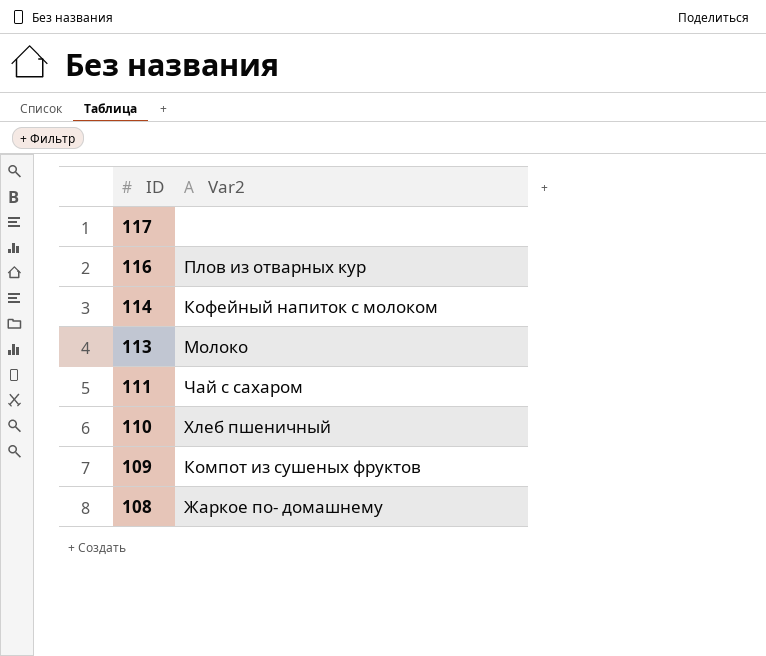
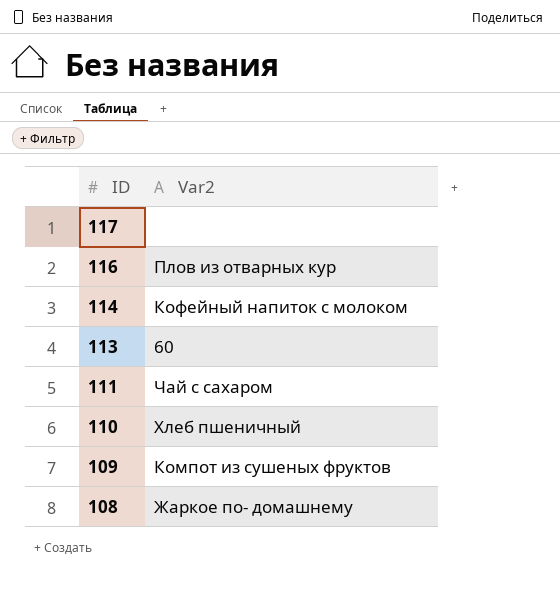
113 | Var2: Молоко -> 60

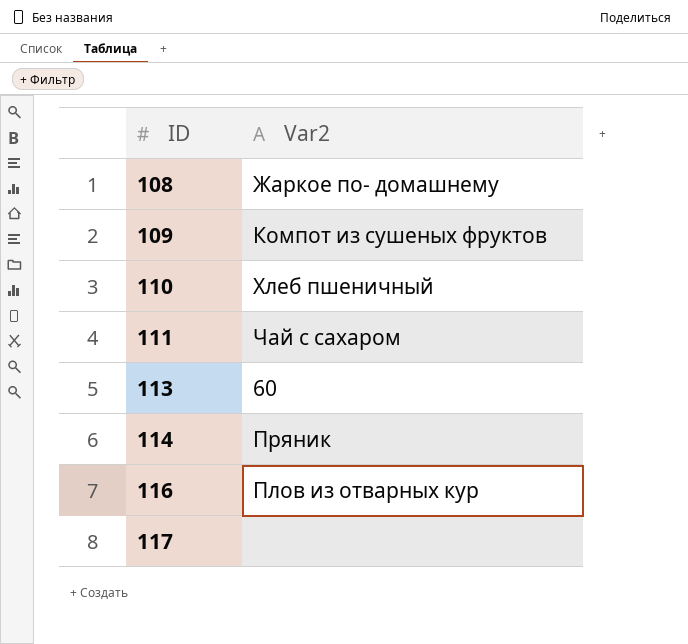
row order: ID descending -> ID ascending
114 | Var2: Кофейный напиток с молоком -> Пряник

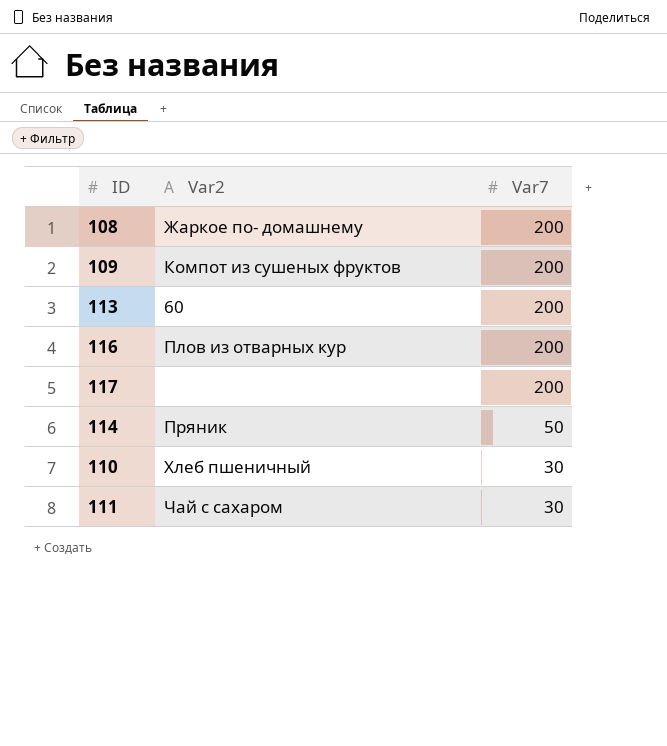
row order: ID ascending -> Var7 descending
column Var7 | position: none -> 3

